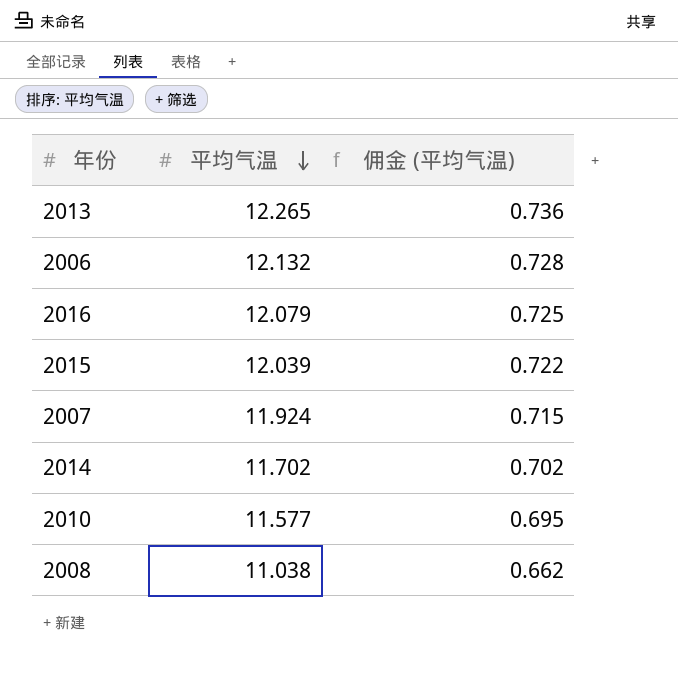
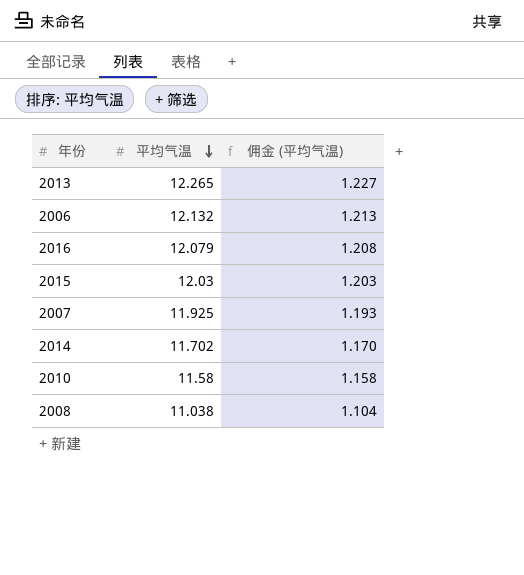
column 佣金 (平均气温) | formula: [平均气温] * 0.06 -> [平均气温] * 0.1
2015 | 平均气温: 12.039 -> 12.03
2007 | 平均气温: 11.924 -> 11.925
2010 | 平均气温: 11.577 -> 11.58

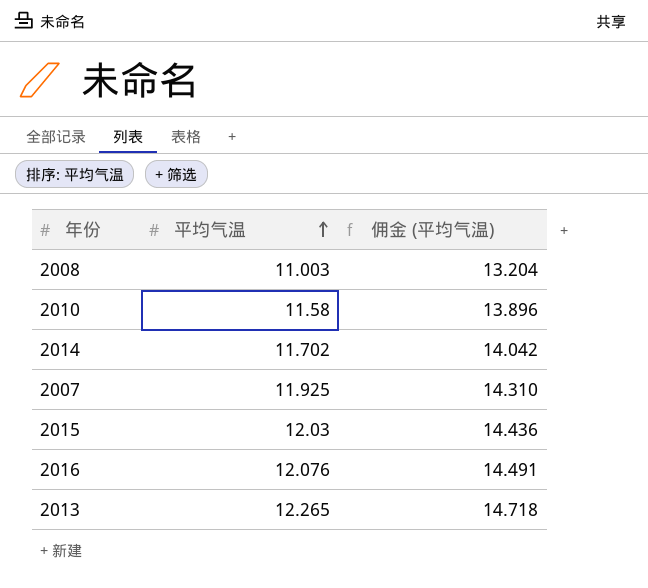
row order: 平均气温 descending -> 平均气温 ascending
column 佣金 (平均气温) | formula: [平均气温] * 0.1 -> [平均气温] * 1.2
row 2006: 12.132 | 1.213 -> none
2008 | 平均气温: 11.038 -> 11.003
2016 | 平均气温: 12.079 -> 12.076

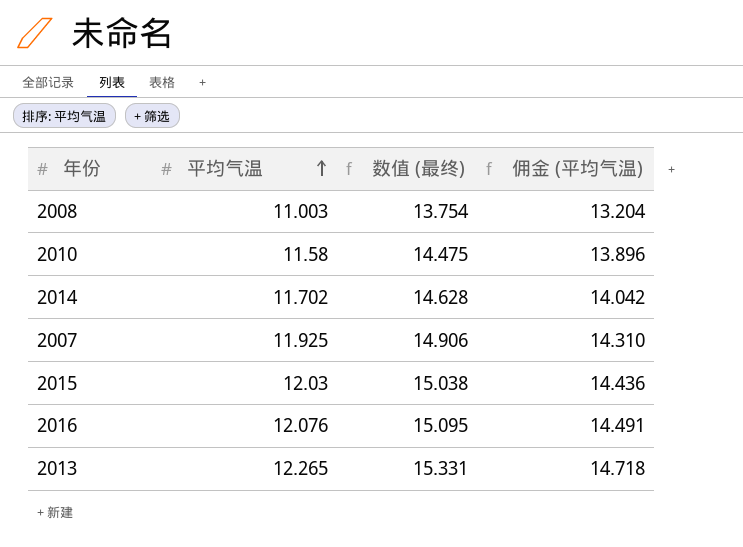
column 数值 (最终) | formula: none -> [平均气温] * 1.25

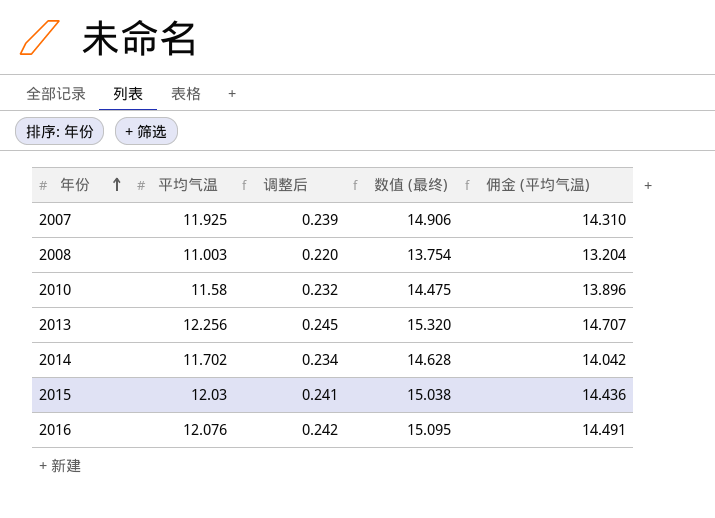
row order: 平均气温 ascending -> 年份 ascending
column 调整后 | formula: none -> [平均气温] * 0.02
2013 | 平均气温: 12.265 -> 12.256
2013 | 数值 (最终): 15.331 -> 15.320
2013 | 佣金 (平均气温): 14.718 -> 14.707

